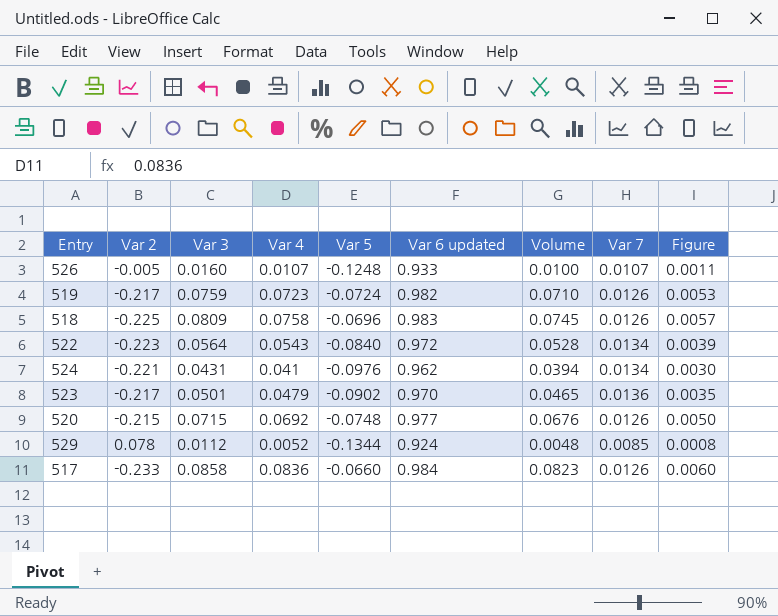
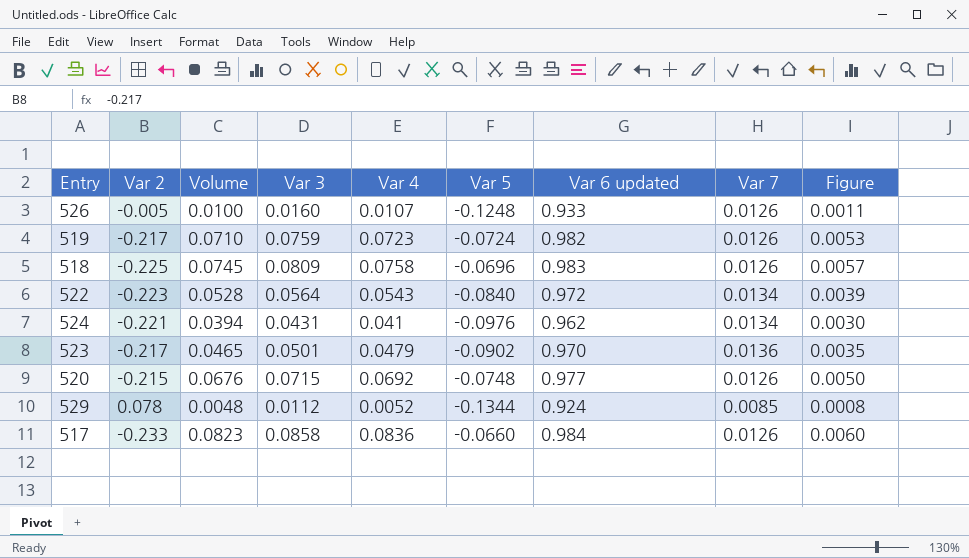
column Volume | position: 7 -> 3
526 | Var 7: 0.0107 -> 0.0126

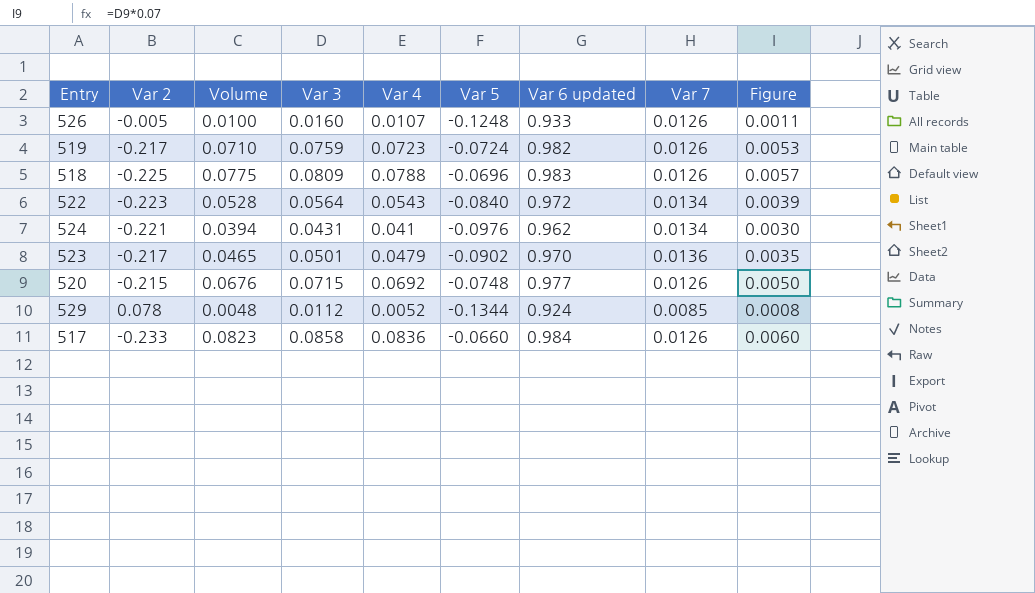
518 | Volume: 0.0745 -> 0.0775
518 | Var 4: 0.0758 -> 0.0788

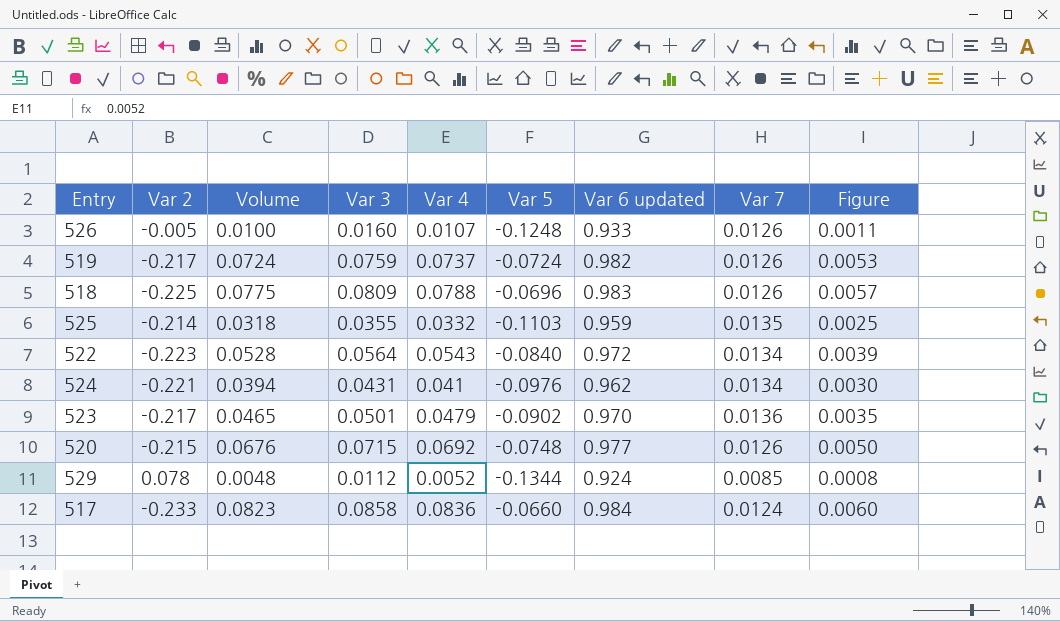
519 | Volume: 0.0710 -> 0.0724
519 | Var 4: 0.0723 -> 0.0737
row 525: none -> -0.214 | 0.0318 | 0.0355 | 0.0332 | -0.1103 | 0.959 | 0.0135 | 0.0025
517 | Var 7: 0.0126 -> 0.0124

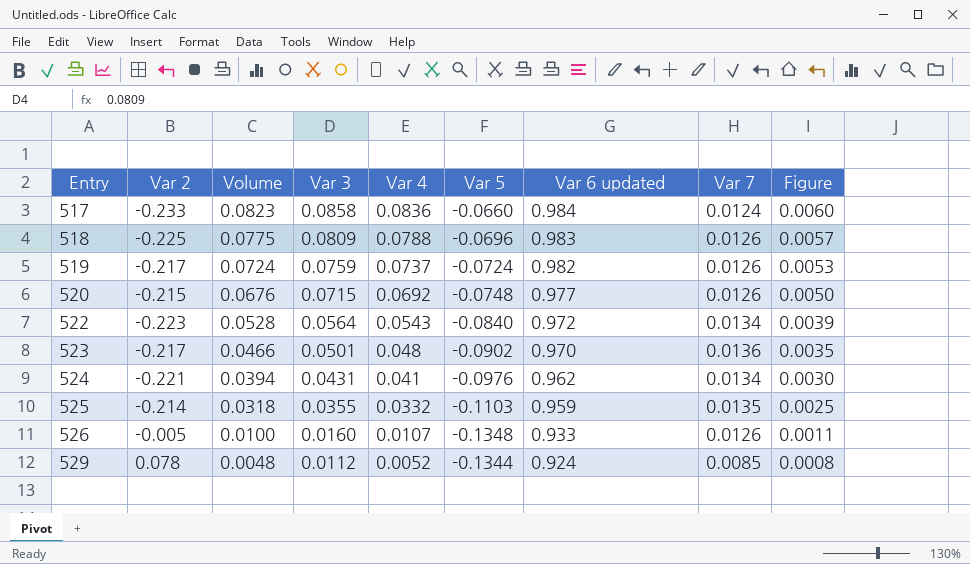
row order: none -> Entry ascending
523 | Volume: 0.0465 -> 0.0466
523 | Var 4: 0.0479 -> 0.048
526 | Var 5: -0.1248 -> -0.1348

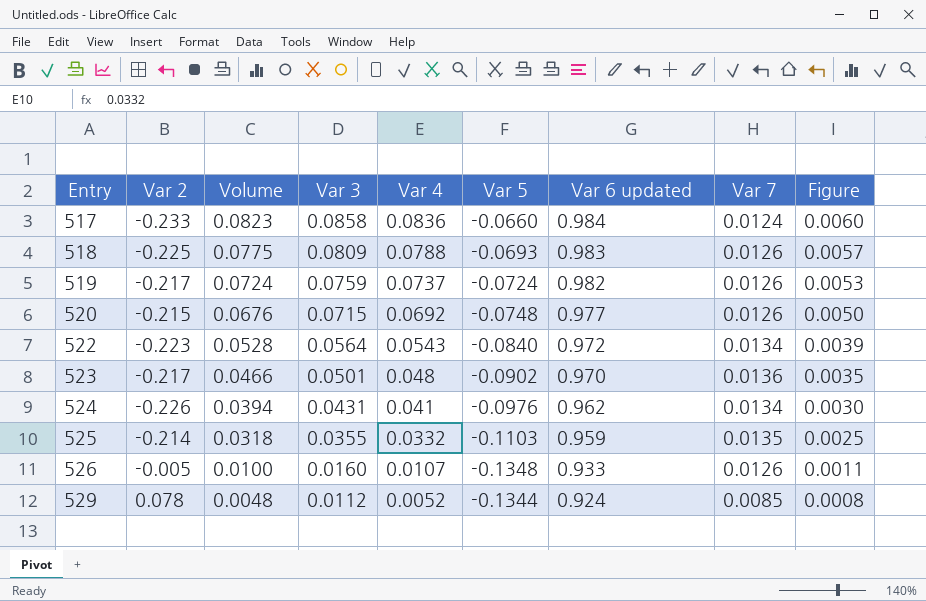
518 | Var 5: -0.0696 -> -0.0693
524 | Var 2: -0.221 -> -0.226

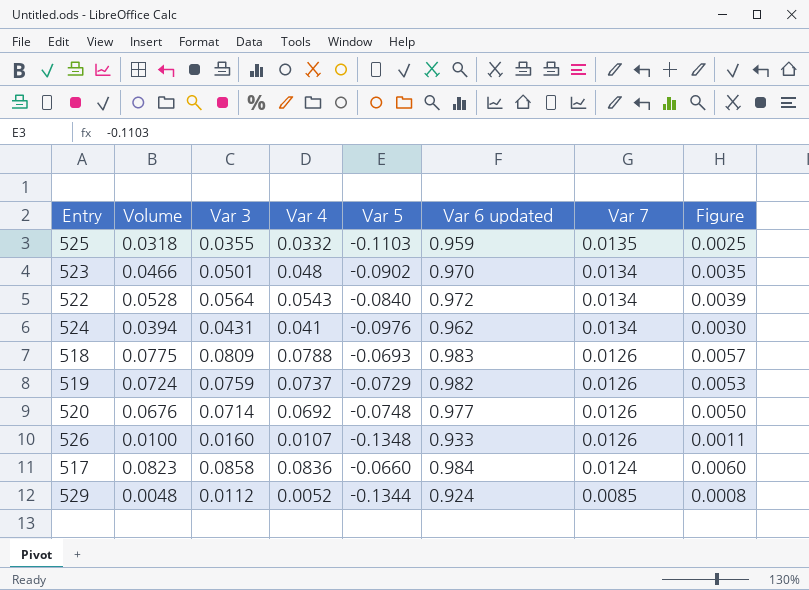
row order: Entry ascending -> Var 7 descending
column Var 2 | position: 2 -> none
523 | Var 7: 0.0136 -> 0.0134
519 | Var 5: -0.0724 -> -0.0729
520 | Var 3: 0.0715 -> 0.0714

